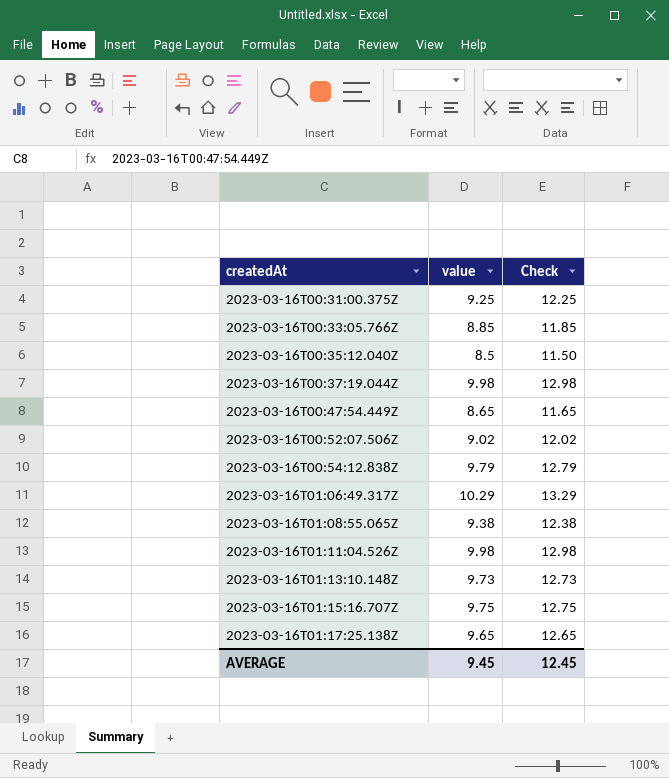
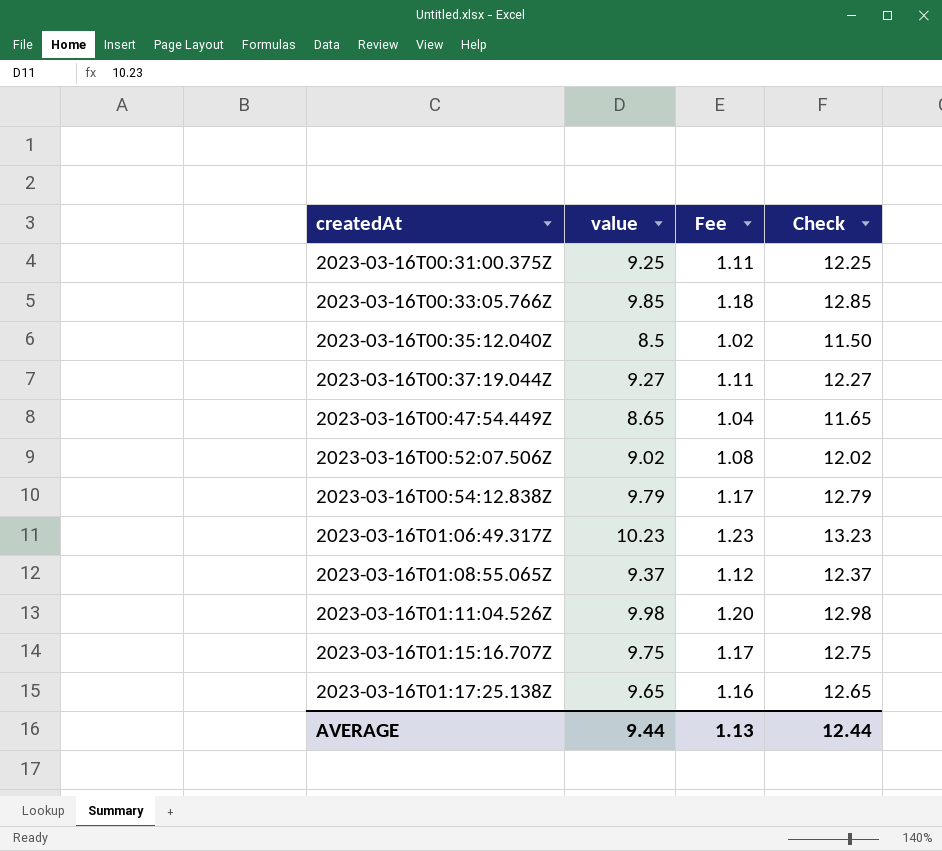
column Fee | formula: none -> [value] * 0.12
row 2023-03-16T01:13:10.148Z: 9.73 | 12.73 -> none
2023-03-16T00:33:05.766Z | value: 8.85 -> 9.85
2023-03-16T00:33:05.766Z | Check: 11.85 -> 12.85
2023-03-16T00:37:19.044Z | value: 9.98 -> 9.27
2023-03-16T00:37:19.044Z | Check: 12.98 -> 12.27
2023-03-16T01:06:49.317Z | value: 10.29 -> 10.23
2023-03-16T01:06:49.317Z | Check: 13.29 -> 13.23
2023-03-16T01:08:55.065Z | value: 9.38 -> 9.37
2023-03-16T01:08:55.065Z | Check: 12.38 -> 12.37
AVERAGE | value: 9.45 -> 9.44
AVERAGE | Check: 12.45 -> 12.44

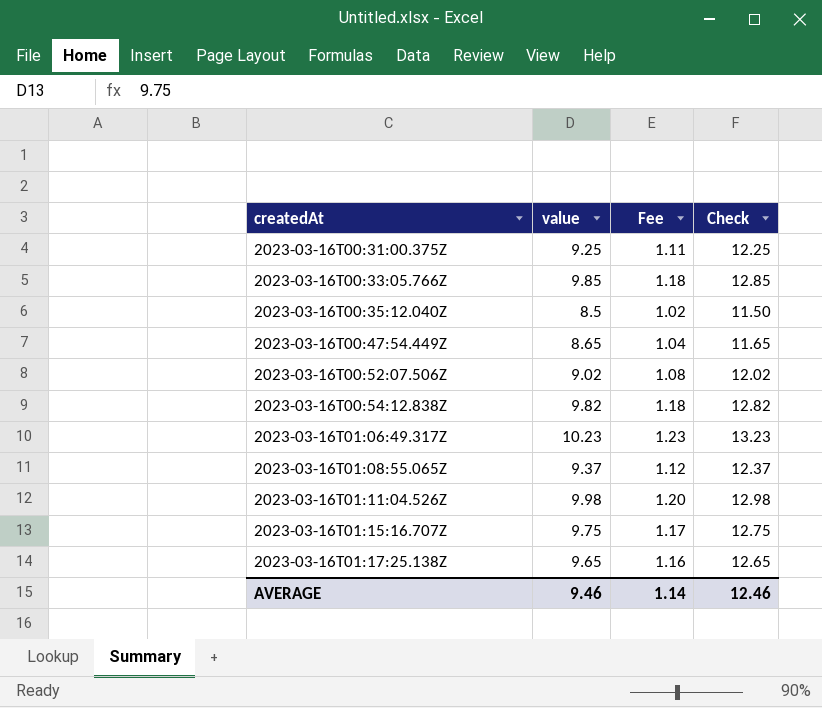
row 2023-03-16T00:37:19.044Z: 9.27 | 1.11 | 12.27 -> none
2023-03-16T00:54:12.838Z | value: 9.79 -> 9.82
2023-03-16T00:54:12.838Z | Fee: 1.17 -> 1.18
2023-03-16T00:54:12.838Z | Check: 12.79 -> 12.82
AVERAGE | value: 9.44 -> 9.46
AVERAGE | Fee: 1.13 -> 1.14
AVERAGE | Check: 12.44 -> 12.46

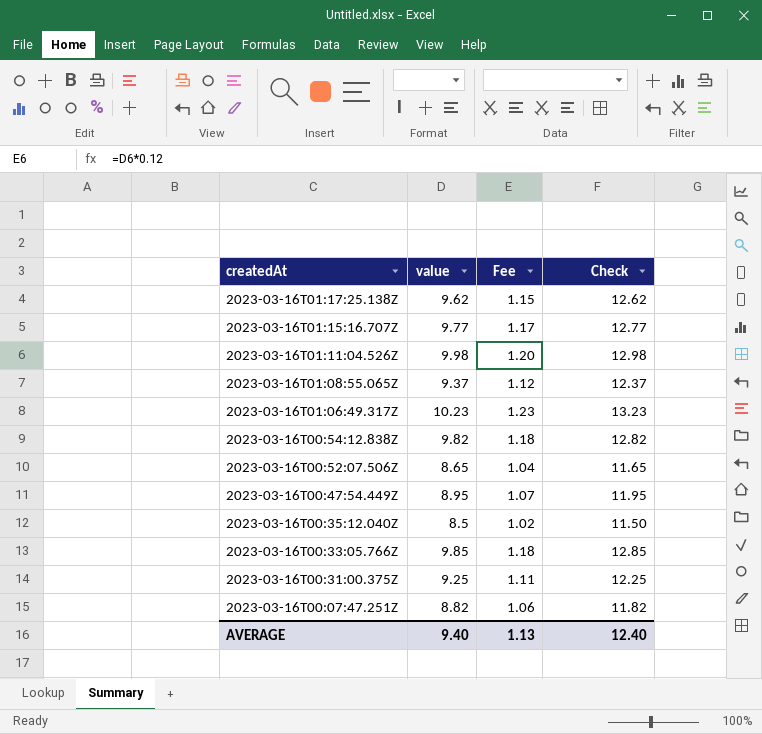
row order: createdAt ascending -> createdAt descending
2023-03-16T01:17:25.138Z | value: 9.65 -> 9.62
2023-03-16T01:17:25.138Z | Fee: 1.16 -> 1.15
2023-03-16T01:17:25.138Z | Check: 12.65 -> 12.62
2023-03-16T01:15:16.707Z | value: 9.75 -> 9.77
2023-03-16T01:15:16.707Z | Check: 12.75 -> 12.77
2023-03-16T00:52:07.506Z | value: 9.02 -> 8.65
2023-03-16T00:52:07.506Z | Fee: 1.08 -> 1.04
2023-03-16T00:52:07.506Z | Check: 12.02 -> 11.65
2023-03-16T00:47:54.449Z | value: 8.65 -> 8.95
2023-03-16T00:47:54.449Z | Fee: 1.04 -> 1.07
2023-03-16T00:47:54.449Z | Check: 11.65 -> 11.95
row 2023-03-16T00:07:47.251Z: none -> 8.82 | 1.06 | 11.82
AVERAGE | value: 9.46 -> 9.40
AVERAGE | Fee: 1.14 -> 1.13
AVERAGE | Check: 12.46 -> 12.40

